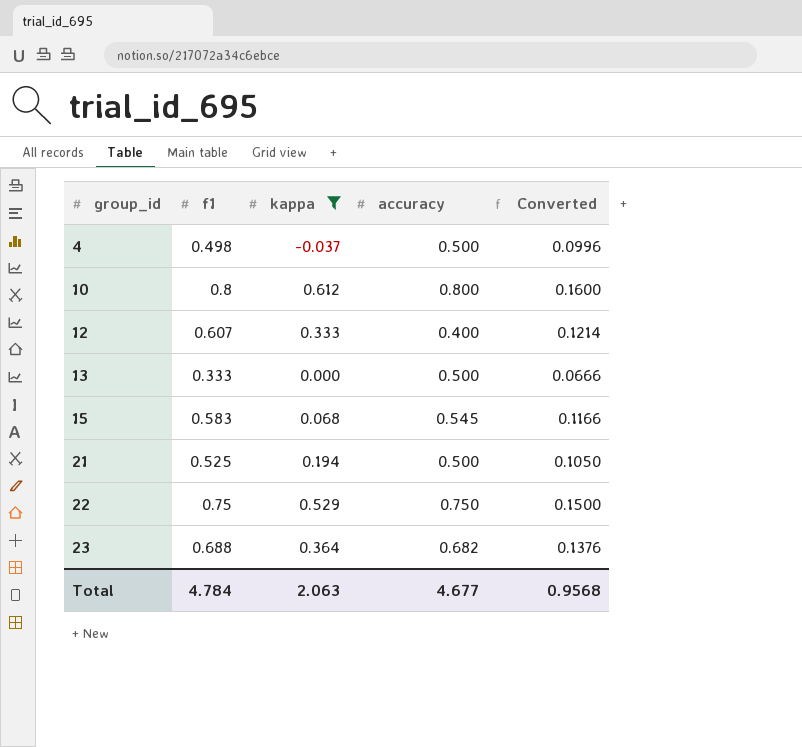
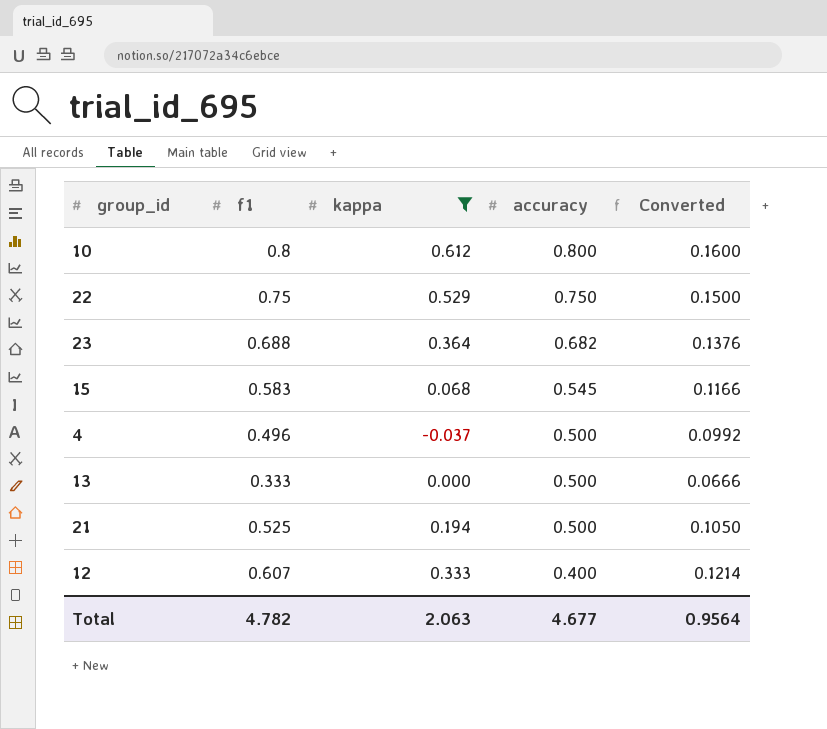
row order: group_id ascending -> accuracy descending
4 | f1: 0.498 -> 0.496
4 | Converted: 0.0996 -> 0.0992
Total | f1: 4.784 -> 4.782
Total | Converted: 0.9568 -> 0.9564

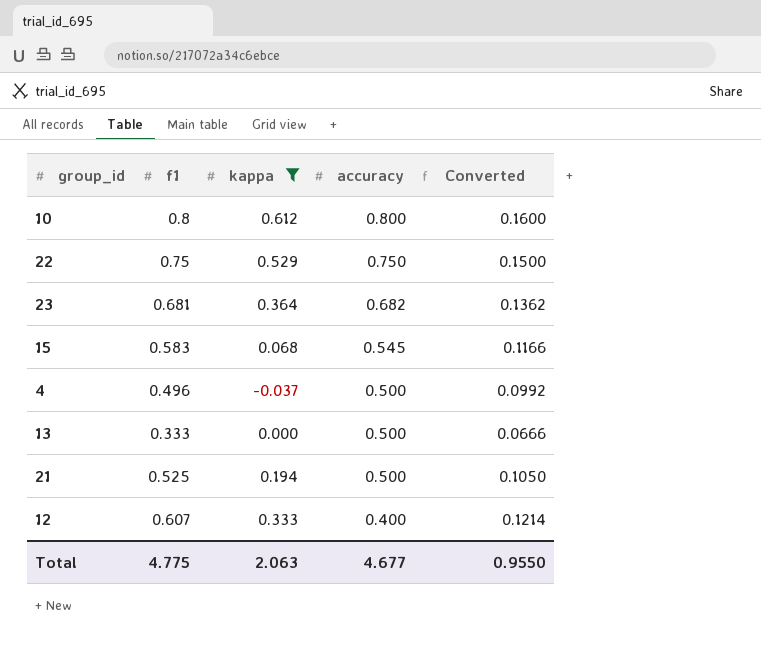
23 | f1: 0.688 -> 0.681
23 | Converted: 0.1376 -> 0.1362
Total | f1: 4.782 -> 4.775
Total | Converted: 0.9564 -> 0.9550

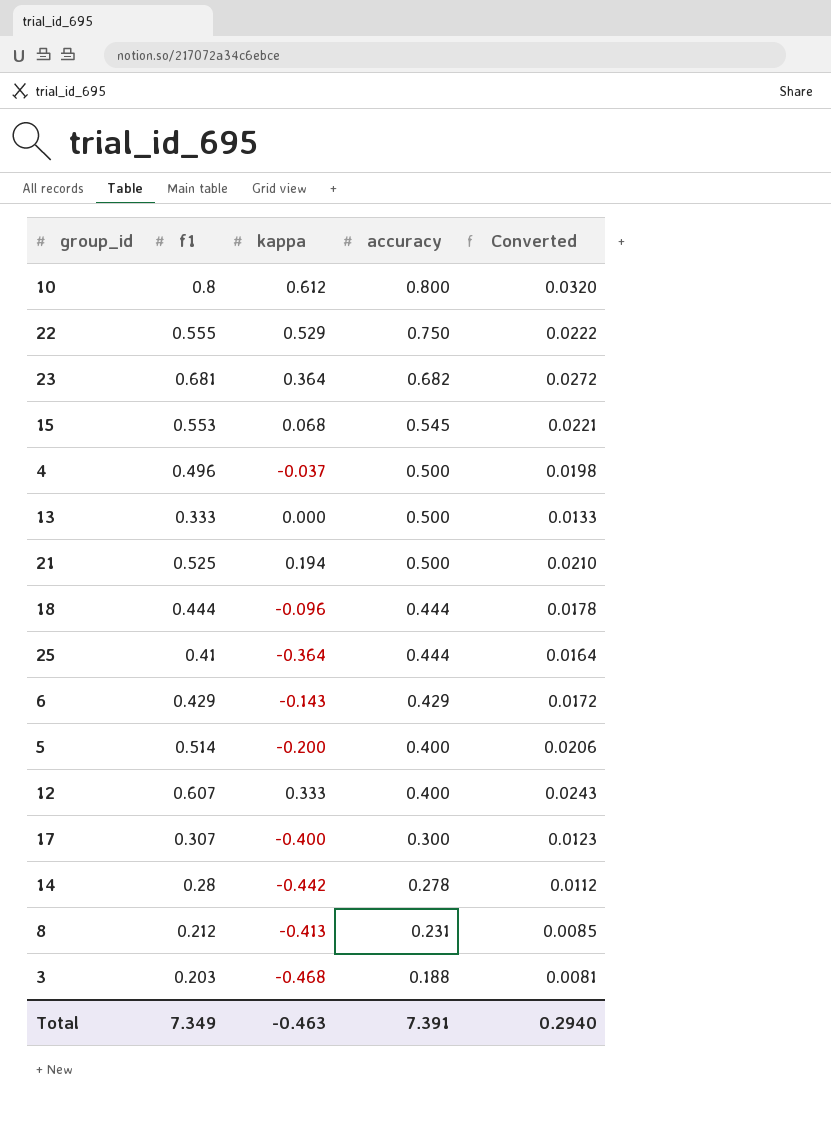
filter: kappa >= -0.037 -> none
column Converted | formula: [f1] * 0.2 -> [f1] * 0.04
22 | f1: 0.75 -> 0.555
15 | f1: 0.583 -> 0.553
Total | f1: 4.775 -> 7.349
Total | kappa: 2.063 -> -0.463
Total | accuracy: 4.677 -> 7.391
Total | Converted: 0.9550 -> 0.2940

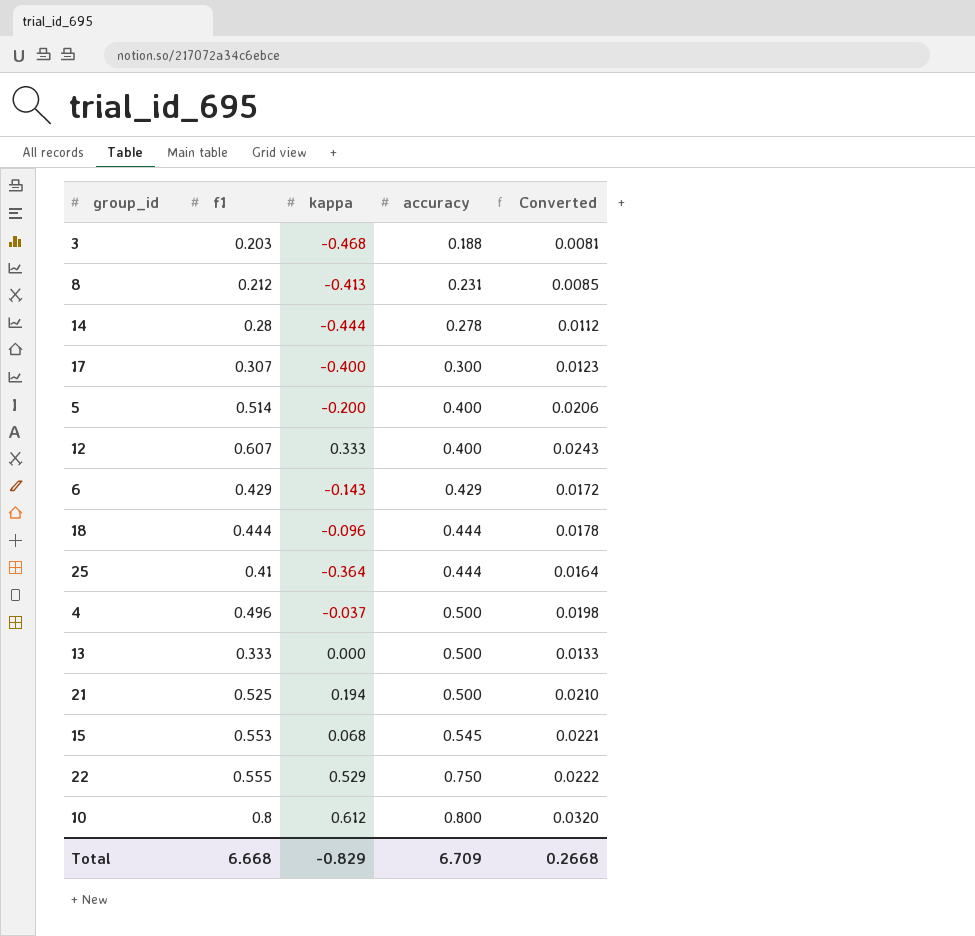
row order: accuracy descending -> accuracy ascending
row 23: 0.681 | 0.364 | 0.682 | 0.0272 -> none
14 | kappa: -0.442 -> -0.444
Total | f1: 7.349 -> 6.668
Total | kappa: -0.463 -> -0.829
Total | accuracy: 7.391 -> 6.709
Total | Converted: 0.2940 -> 0.2668

